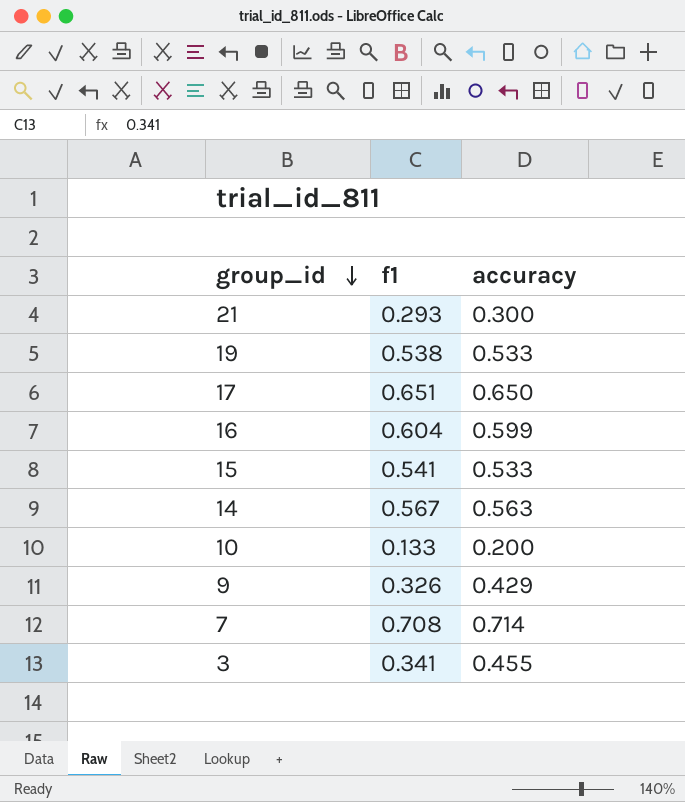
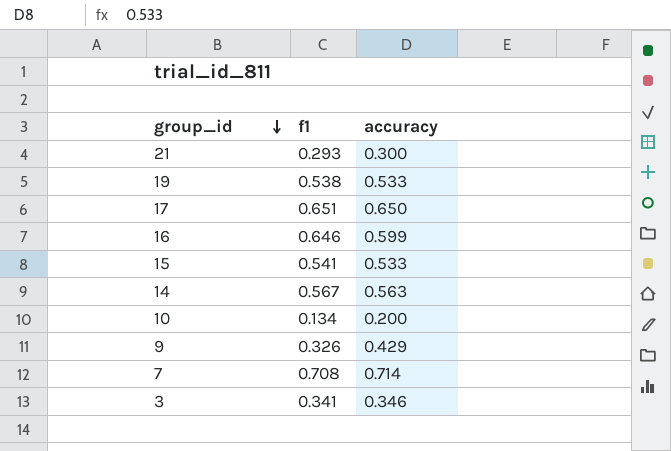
16 | f1: 0.604 -> 0.646
10 | f1: 0.133 -> 0.134
3 | accuracy: 0.455 -> 0.346

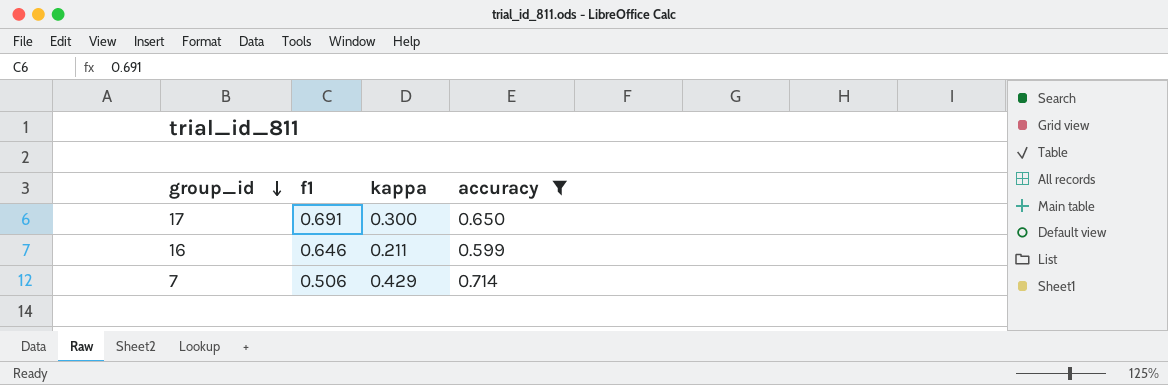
filter: none -> accuracy >= 0.599
column kappa | position: none -> 3
17 | f1: 0.651 -> 0.691
7 | f1: 0.708 -> 0.506

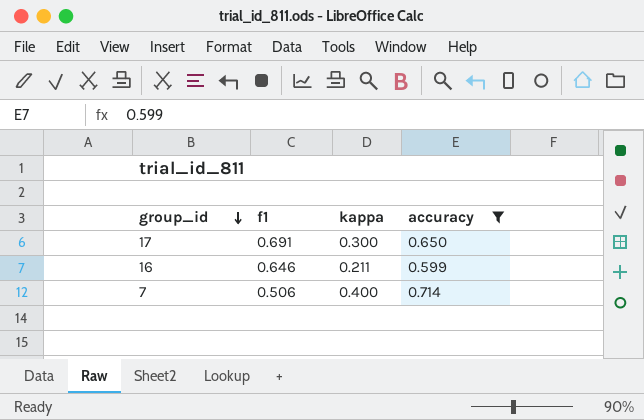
7 | kappa: 0.429 -> 0.400

